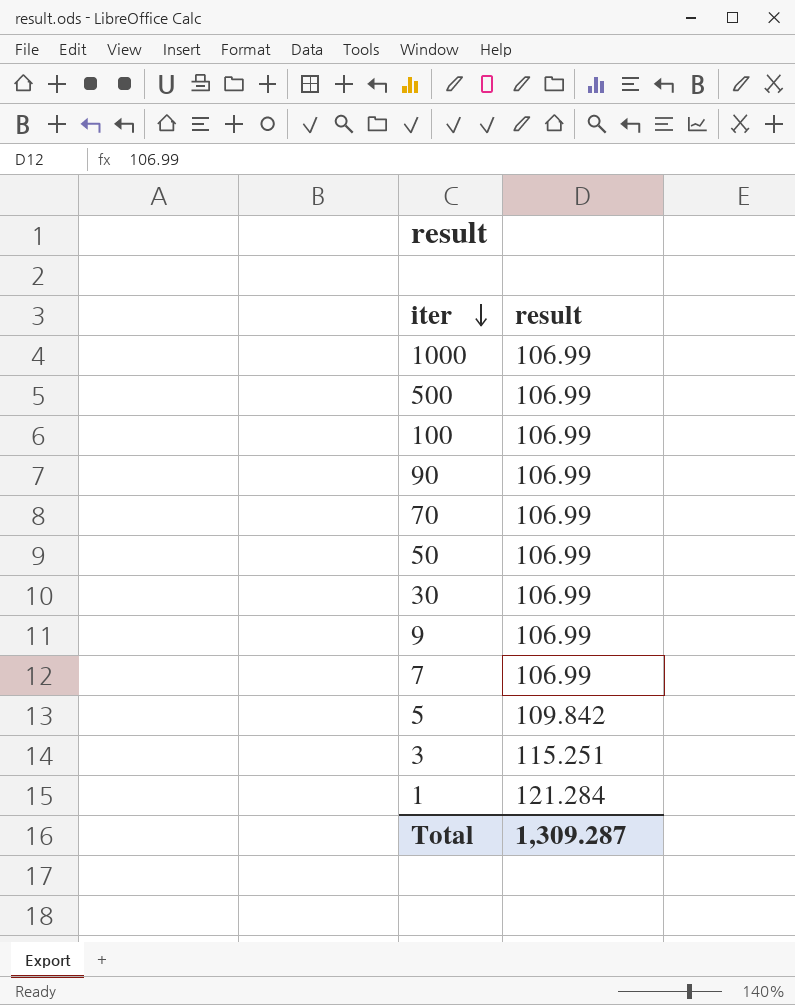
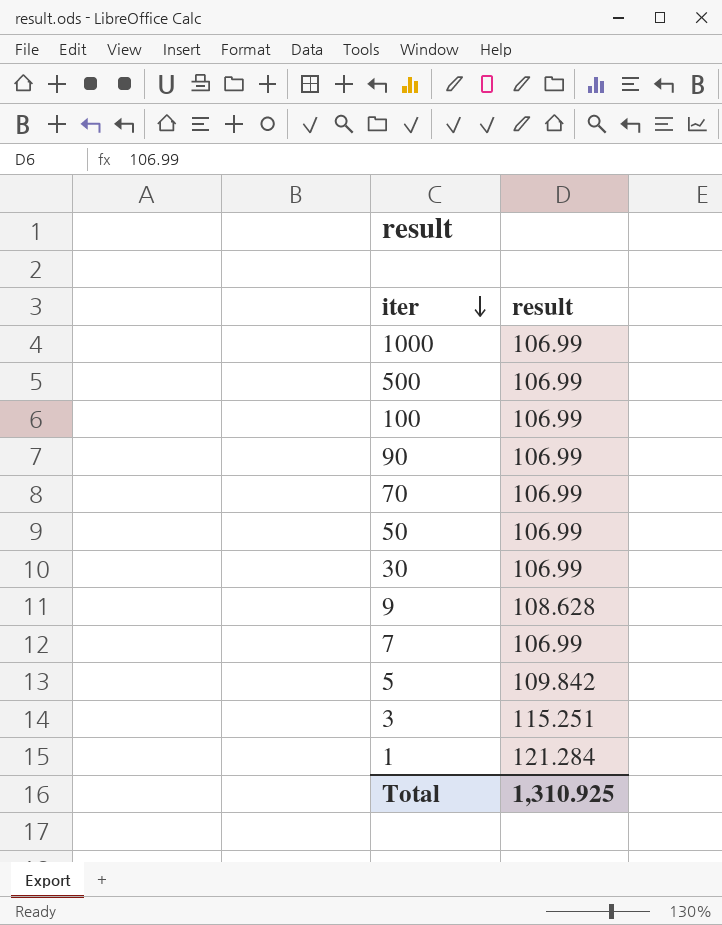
9 | result: 106.99 -> 108.628
Total | result: 1,309.287 -> 1,310.925

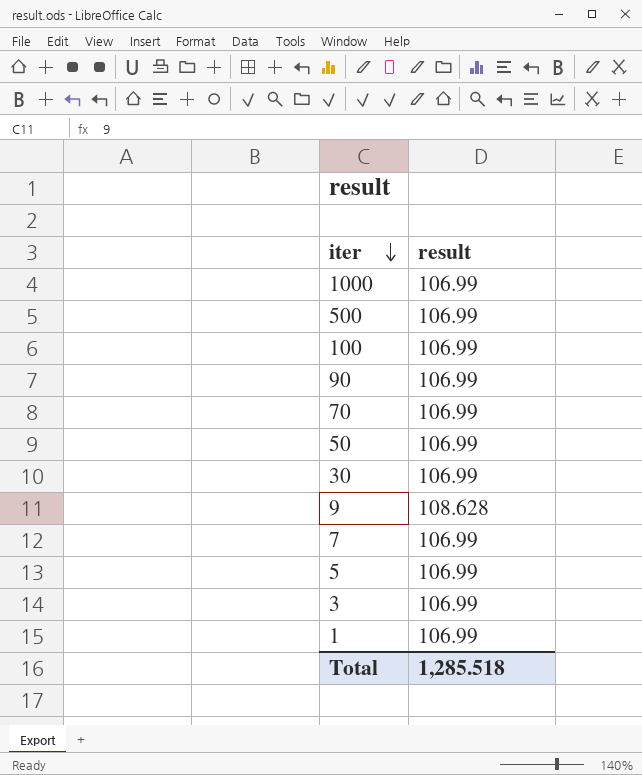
5 | result: 109.842 -> 106.99
3 | result: 115.251 -> 106.99
1 | result: 121.284 -> 106.99
Total | result: 1,310.925 -> 1,285.518

